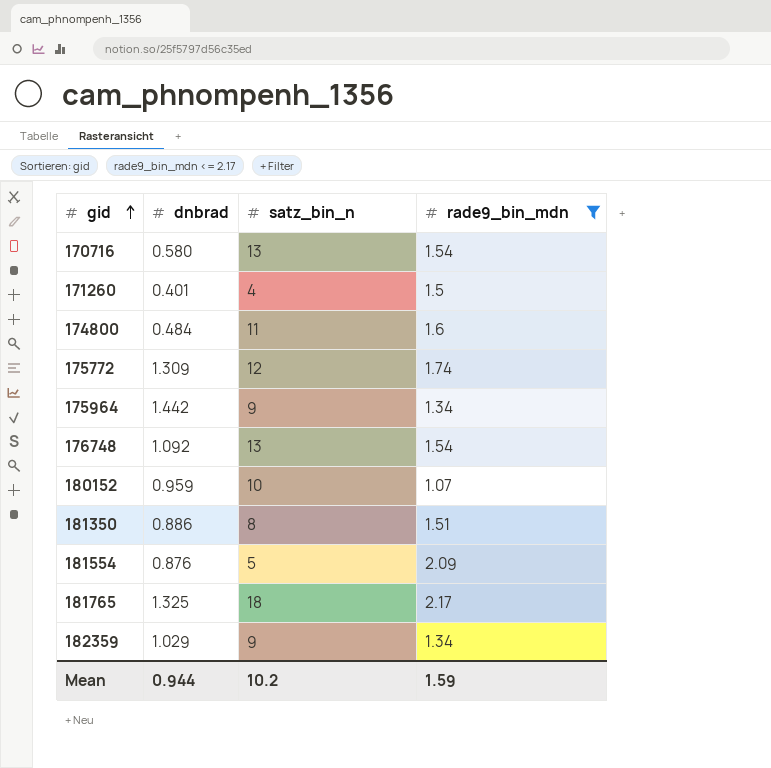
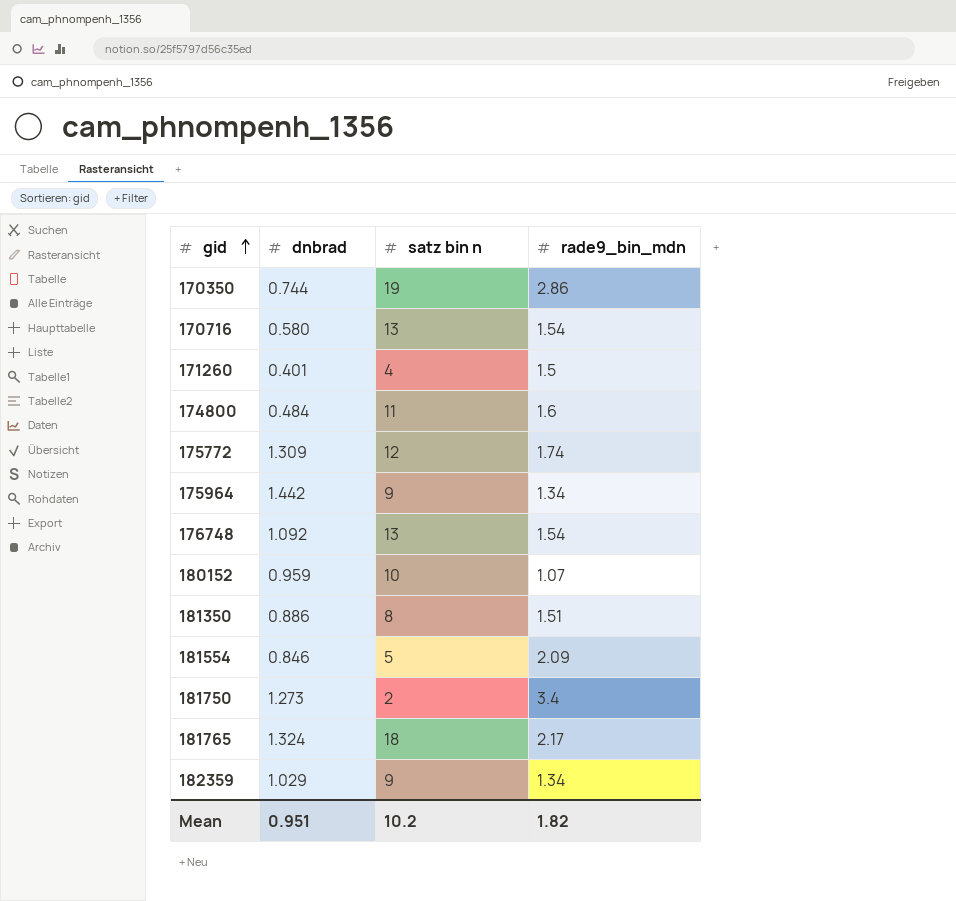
filter: rade9_bin_mdn <= 2.17 -> none
column name: satz_bin_n -> satz bin n
181554 | dnbrad: 0.876 -> 0.846
181765 | dnbrad: 1.325 -> 1.324
Mean | dnbrad: 0.944 -> 0.951
Mean | rade9_bin_mdn: 1.59 -> 1.82

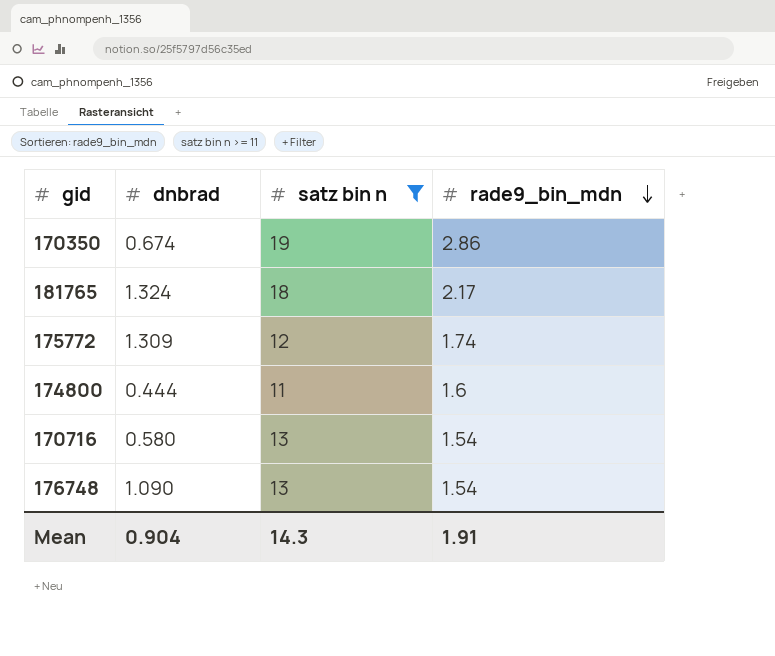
filter: none -> satz bin n >= 11
row order: gid ascending -> rade9_bin_mdn descending
170350 | dnbrad: 0.744 -> 0.674
174800 | dnbrad: 0.484 -> 0.444
176748 | dnbrad: 1.092 -> 1.090
Mean | dnbrad: 0.951 -> 0.904
Mean | satz bin n: 10.2 -> 14.3
Mean | rade9_bin_mdn: 1.82 -> 1.91

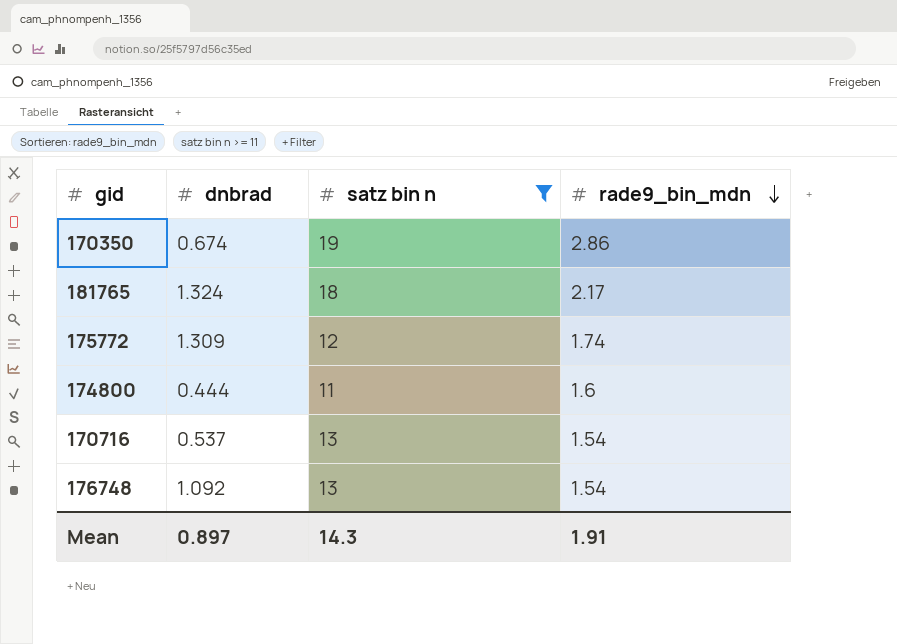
170716 | dnbrad: 0.580 -> 0.537
176748 | dnbrad: 1.090 -> 1.092
Mean | dnbrad: 0.904 -> 0.897

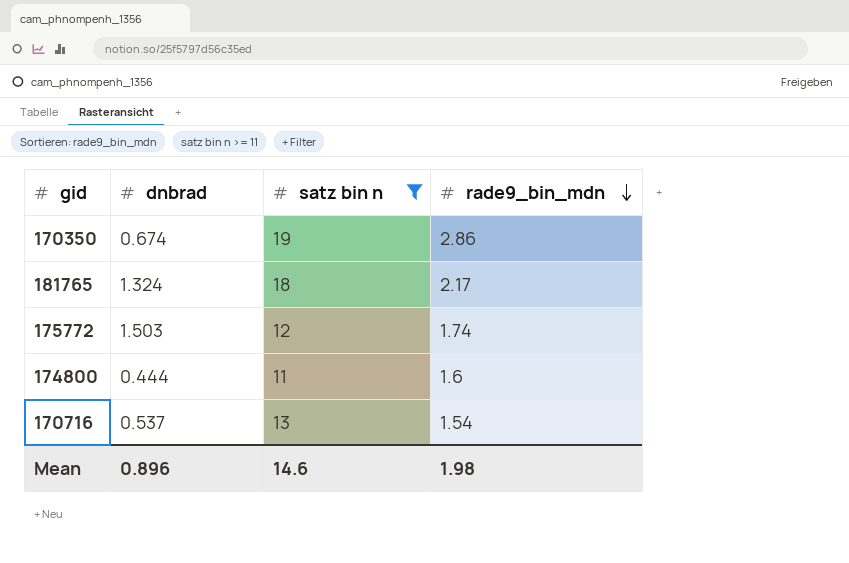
row 176748: 1.092 | 13 | 1.54 -> none
175772 | dnbrad: 1.309 -> 1.503
Mean | dnbrad: 0.897 -> 0.896
Mean | satz bin n: 14.3 -> 14.6
Mean | rade9_bin_mdn: 1.91 -> 1.98

